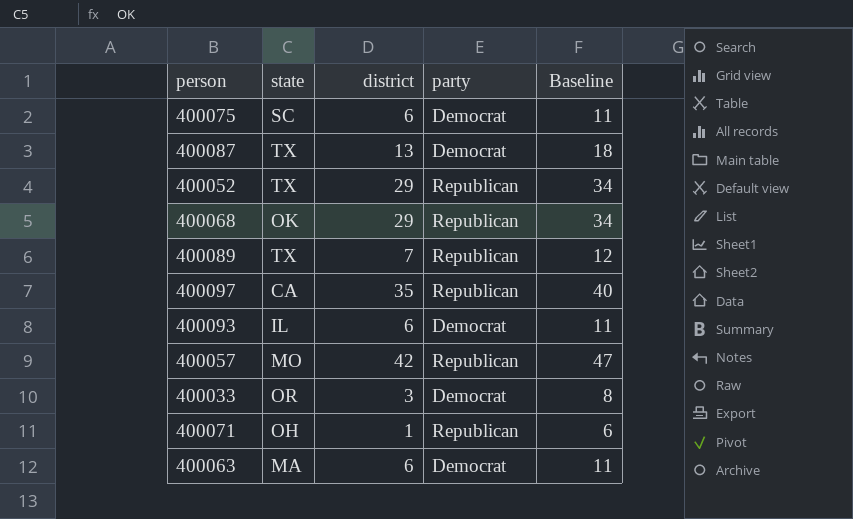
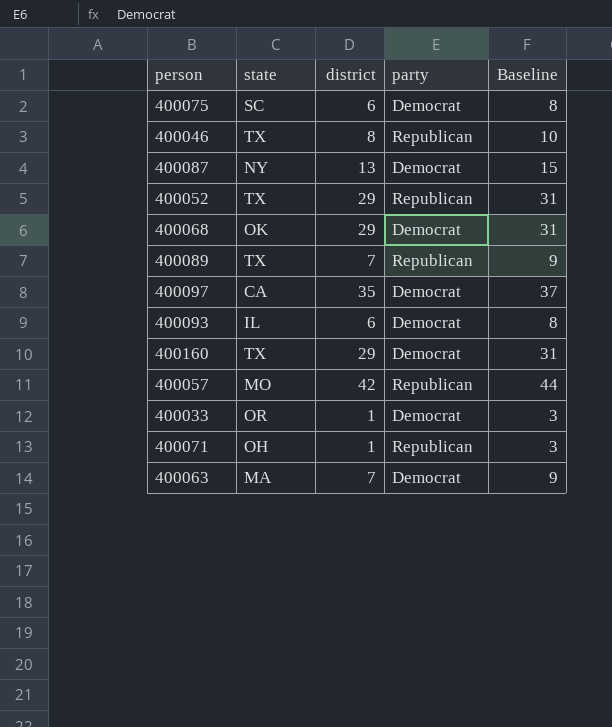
column Baseline | formula: [district] + 5 -> [district] + 2
row 400046: none -> TX | 8 | Republican | 10
400087 | state: TX -> NY
400068 | party: Republican -> Democrat
400097 | party: Republican -> Democrat
row 400160: none -> TX | 29 | Democrat | 31
400033 | district: 3 -> 1
400063 | district: 6 -> 7

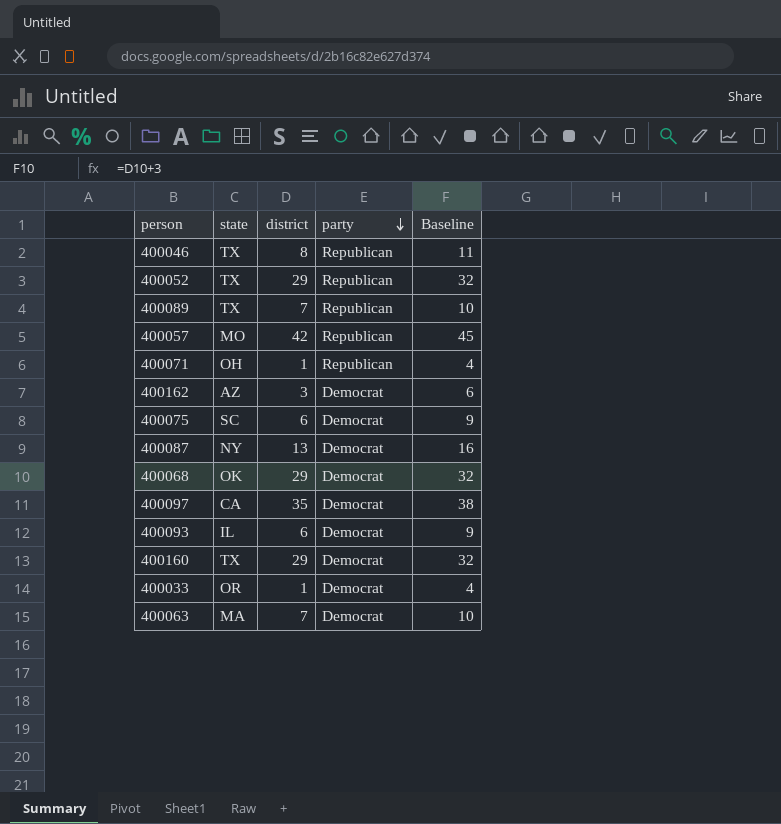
row order: none -> party descending
column Baseline | formula: [district] + 2 -> [district] + 3
row 400162: none -> AZ | 3 | Democrat | 6

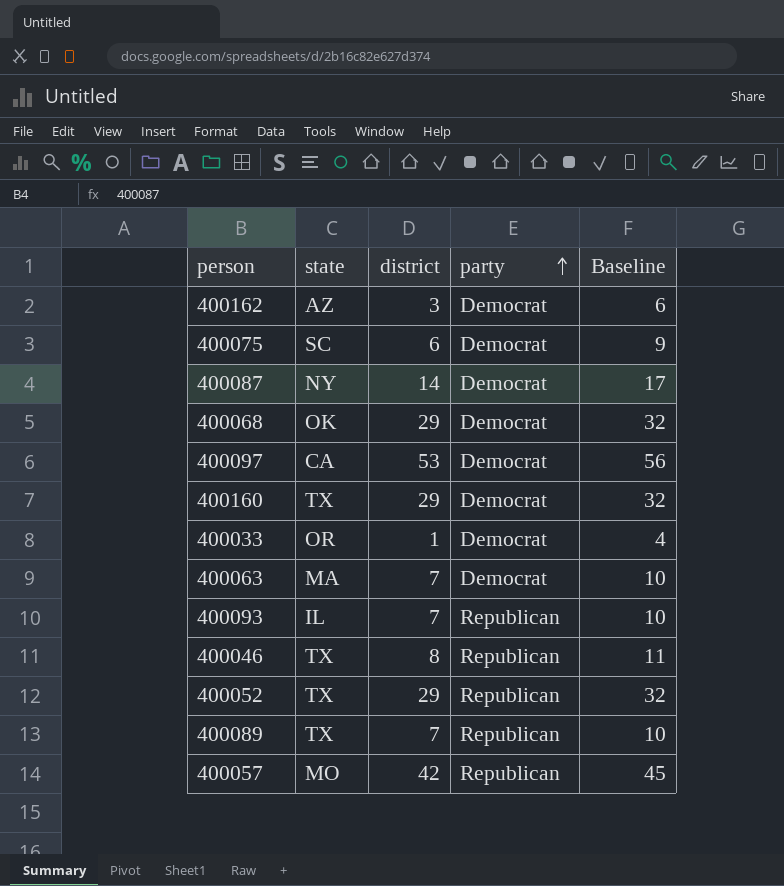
row order: party descending -> party ascending
row 400071: OH | 1 | Republican | 4 -> none
400087 | district: 13 -> 14
400087 | Baseline: 16 -> 17
400097 | district: 35 -> 53
400097 | Baseline: 38 -> 56
400093 | district: 6 -> 7
400093 | party: Democrat -> Republican
400093 | Baseline: 9 -> 10

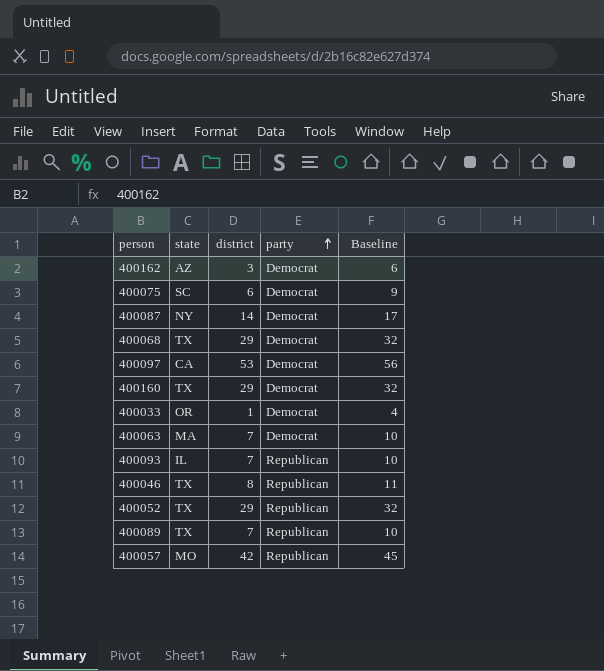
400068 | state: OK -> TX

